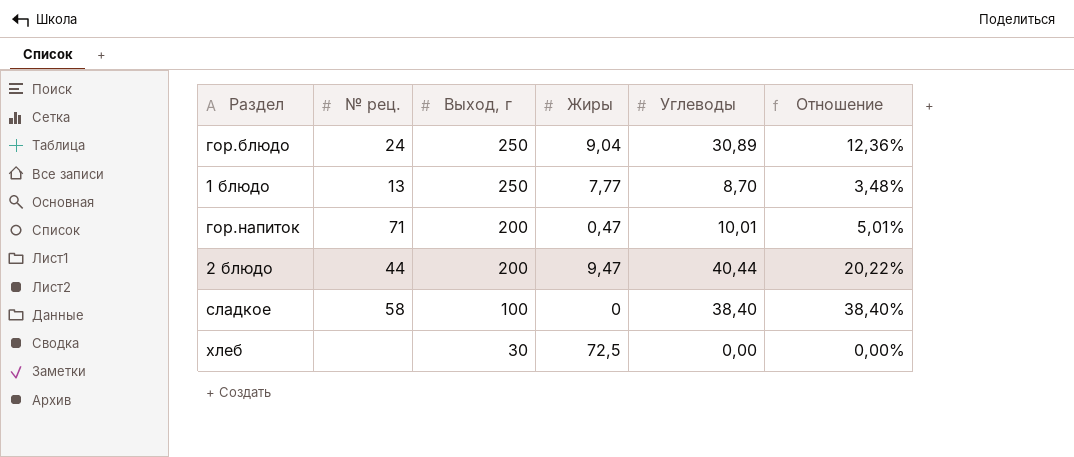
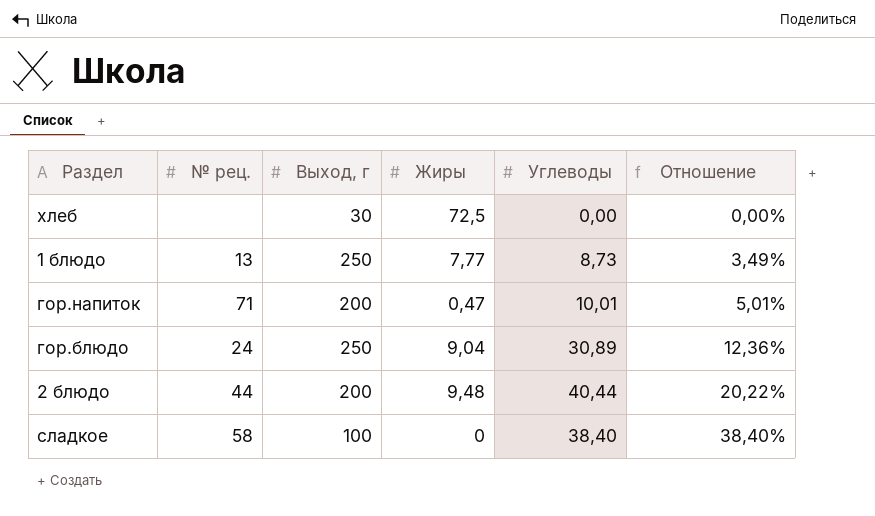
row order: Выход, г descending -> Отношение ascending
1 блюдо | Углеводы: 8,70 -> 8,73
1 блюдо | Отношение: 3,48% -> 3,49%
2 блюдо | Жиры: 9,47 -> 9,48

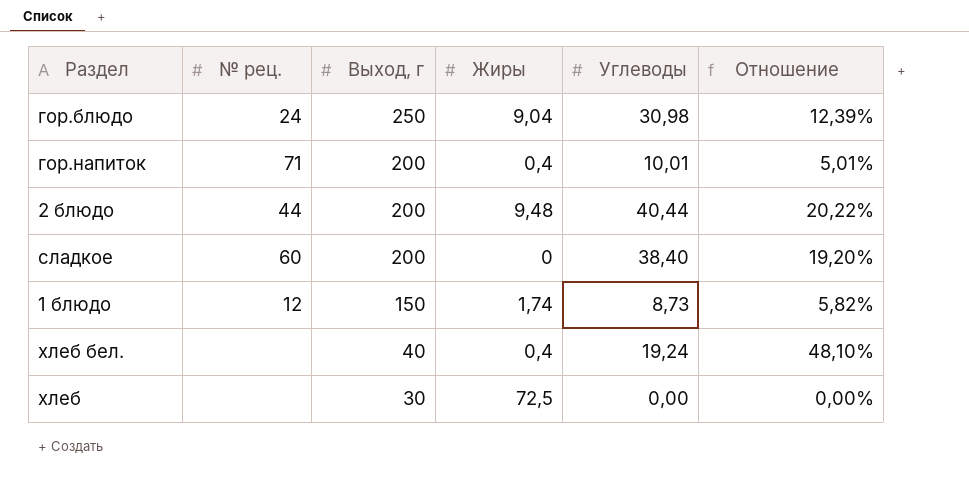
row order: Отношение ascending -> Выход, г descending
гор.блюдо | Углеводы: 30,89 -> 30,98
гор.блюдо | Отношение: 12,36% -> 12,39%
гор.напиток | Жиры: 0,47 -> 0,4
сладкое | № рец.: 58 -> 60
сладкое | Выход, г: 100 -> 200
сладкое | Отношение: 38,40% -> 19,20%
1 блюдо | № рец.: 13 -> 12
1 блюдо | Выход, г: 250 -> 150
1 блюдо | Жиры: 7,77 -> 1,74
1 блюдо | Отношение: 3,49% -> 5,82%
row хлеб бел.: none -> none | 40 | 0,4 | 19,24 | 48,10%

